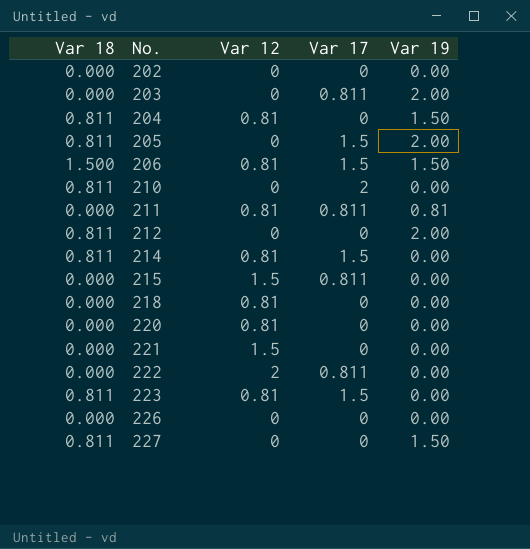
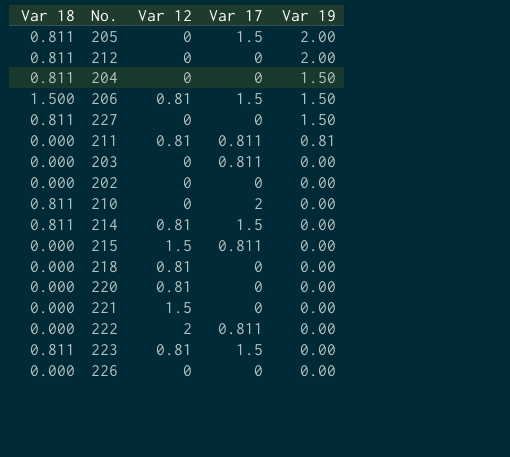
row order: No. ascending -> Var 19 descending
204 | Var 12: 0.81 -> 0
203 | Var 19: 2.00 -> 0.00

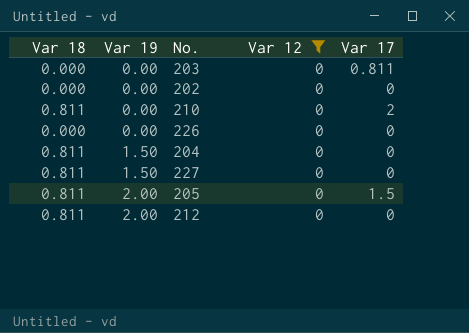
filter: none -> Var 12 = 0
row order: Var 19 descending -> Var 19 ascending
column Var 19 | position: 5 -> 2

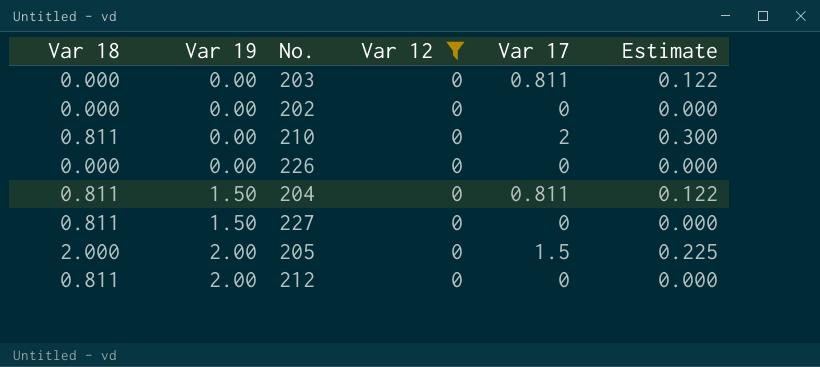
column Estimate | formula: none -> [Var 17] * 0.15
204 | Var 17: 0 -> 0.811
205 | Var 18: 0.811 -> 2.000

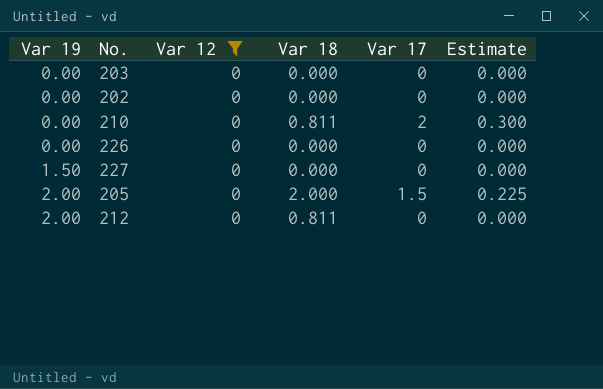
column Var 18 | position: 1 -> 4
row 204: 0.811 | 1.50 | 0 | 0.811 | 0.122 -> none
203 | Var 17: 0.811 -> 0
203 | Estimate: 0.122 -> 0.000
227 | Var 18: 0.811 -> 0.000

